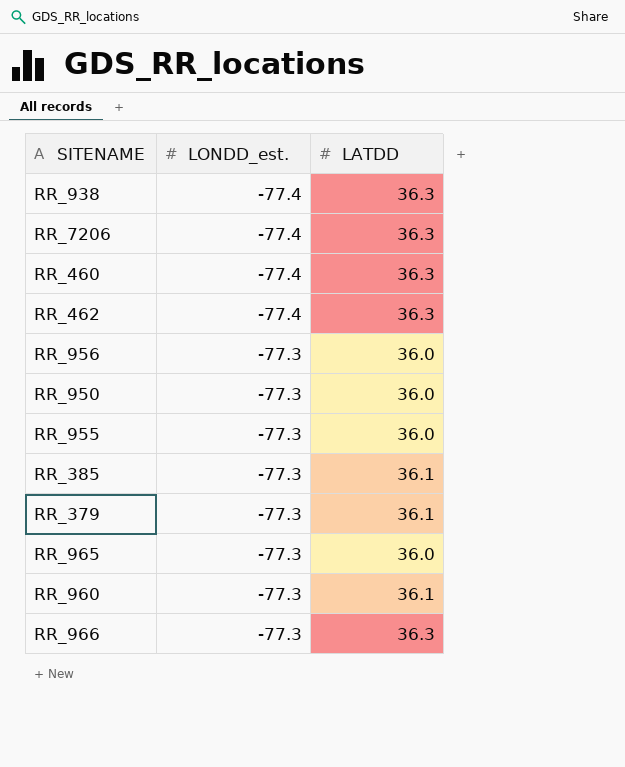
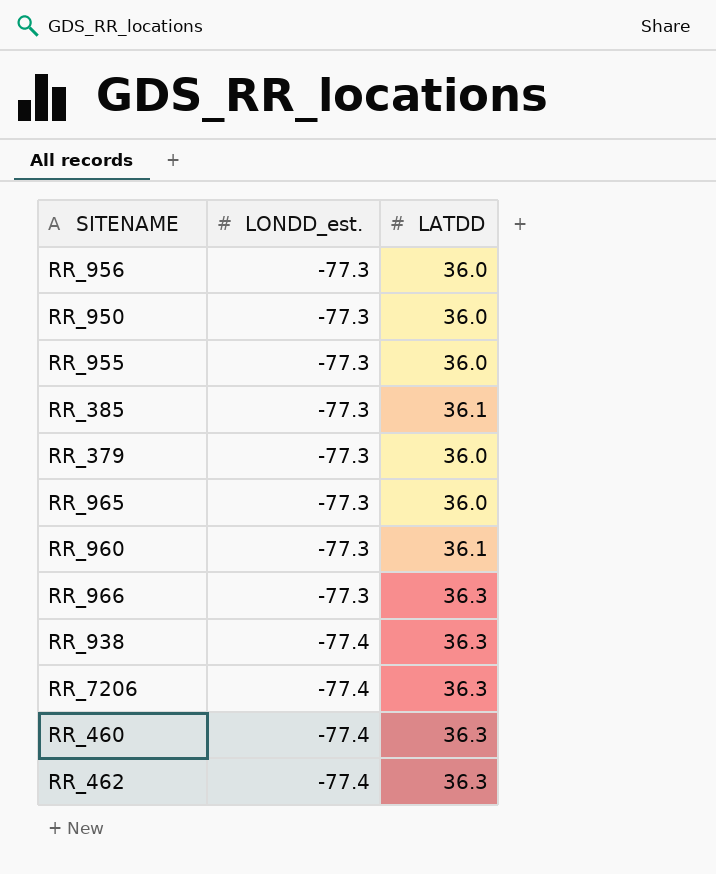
row order: LONDD_est. ascending -> LONDD_est. descending
RR_379 | LATDD: 36.1 -> 36.0

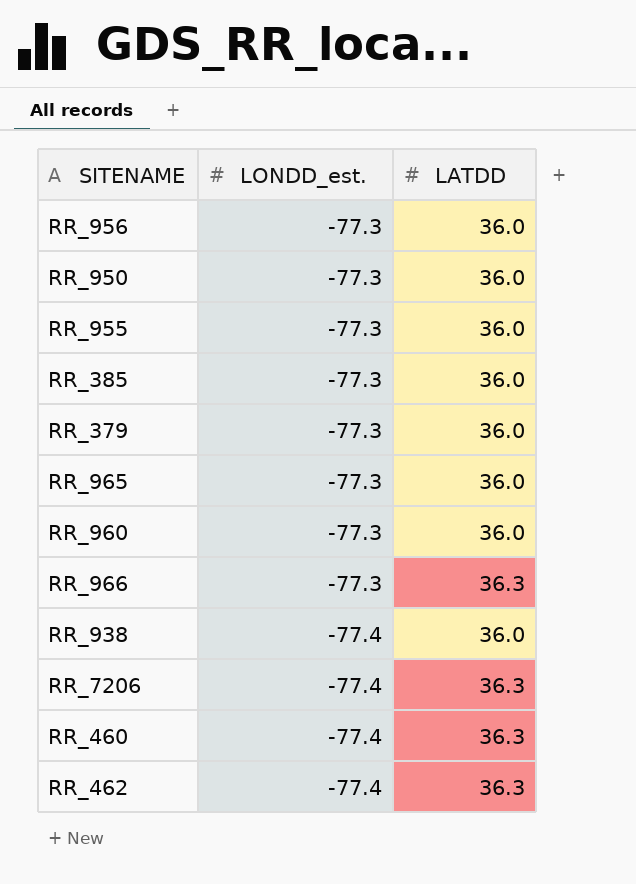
RR_385 | LATDD: 36.1 -> 36.0
RR_960 | LATDD: 36.1 -> 36.0
RR_938 | LATDD: 36.3 -> 36.0

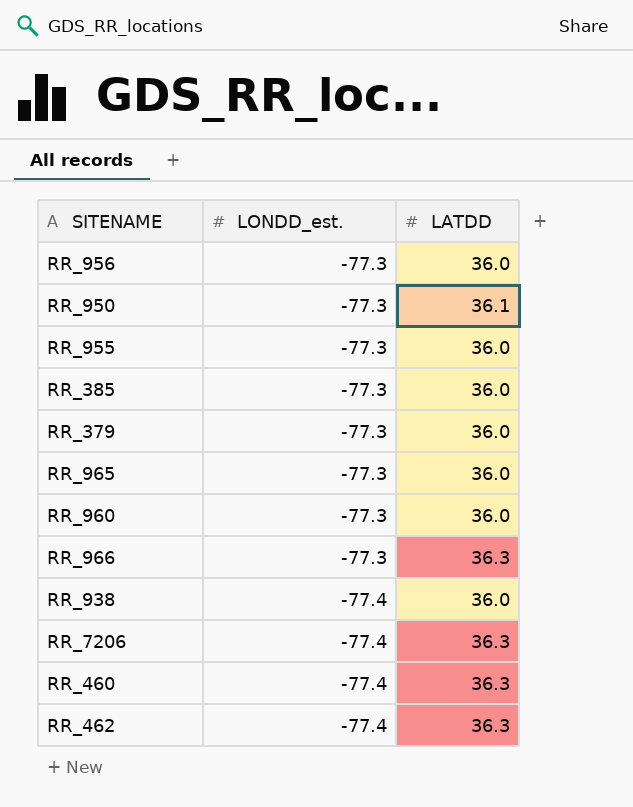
RR_950 | LATDD: 36.0 -> 36.1

